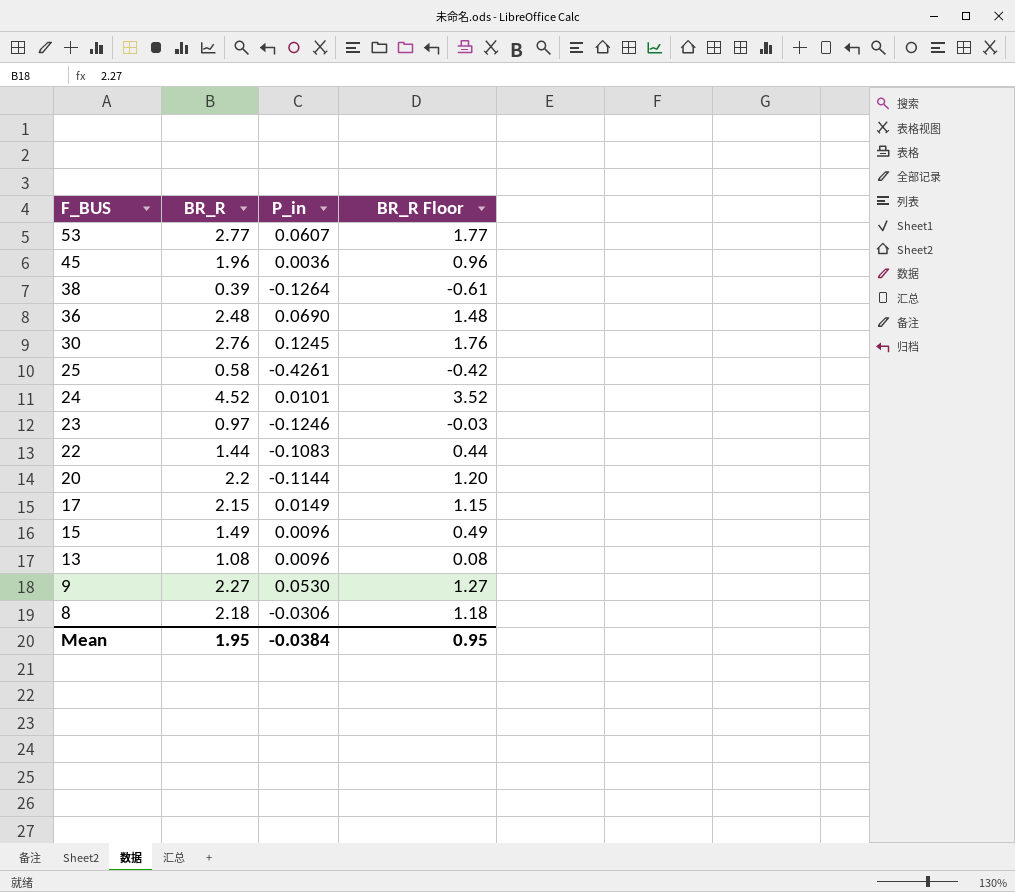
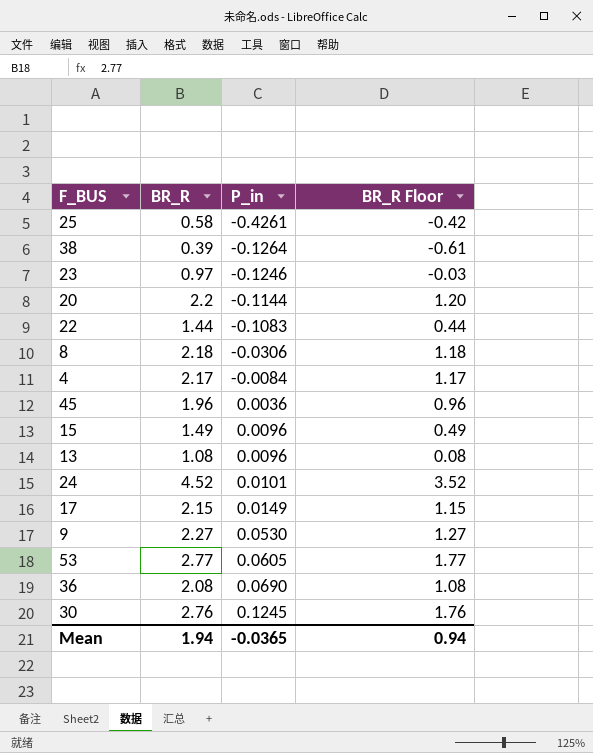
row order: F_BUS descending -> P_in ascending
row 4: none -> 2.17 | -0.0084 | 1.17
53 | P_in: 0.0607 -> 0.0605
36 | BR_R: 2.48 -> 2.08
36 | BR_R Floor: 1.48 -> 1.08
Mean | BR_R: 1.95 -> 1.94
Mean | P_in: -0.0384 -> -0.0365
Mean | BR_R Floor: 0.95 -> 0.94

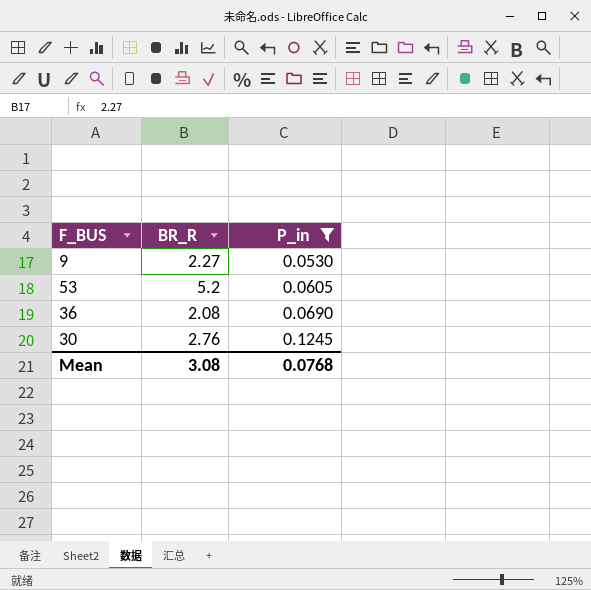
filter: none -> P_in >= 0.0530
column BR_R Floor | formula: [BR_R] - 1 -> none
53 | BR_R: 2.77 -> 5.2
Mean | BR_R: 1.94 -> 3.08
Mean | P_in: -0.0365 -> 0.0768

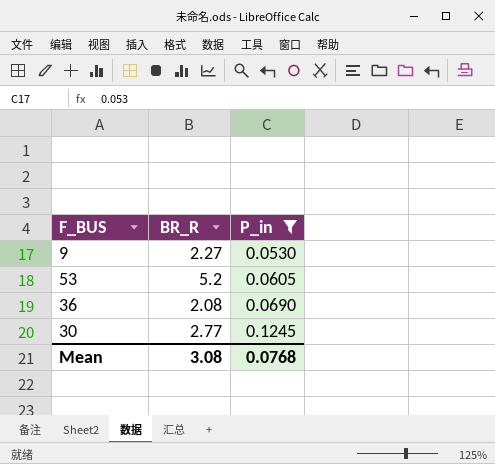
30 | BR_R: 2.76 -> 2.77

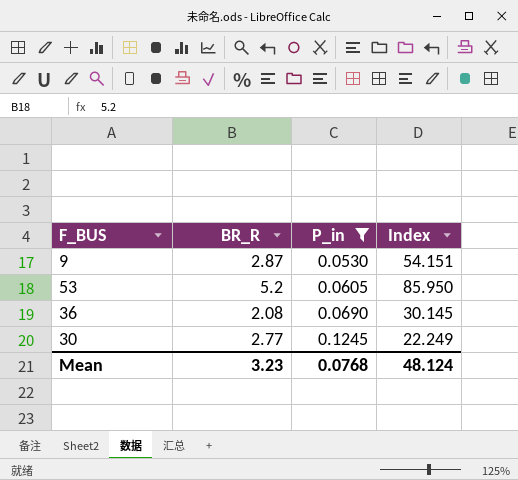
column Index | formula: none -> [BR_R] / [P_in]
9 | BR_R: 2.27 -> 2.87
Mean | BR_R: 3.08 -> 3.23

